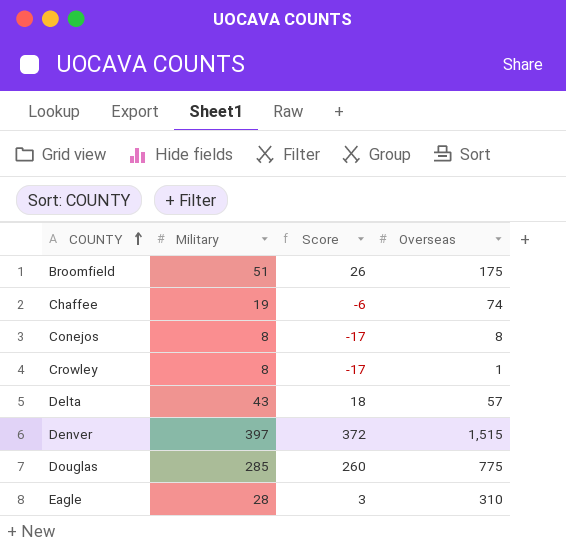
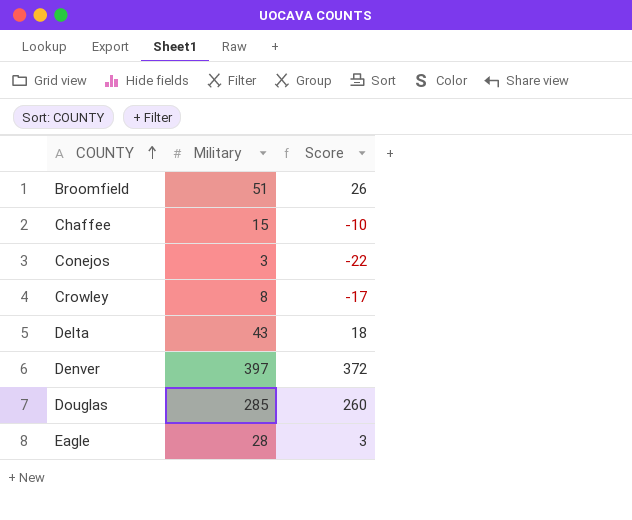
column Overseas | position: 4 -> none
Chaffee | Military: 19 -> 15
Chaffee | Score: -6 -> -10
Conejos | Military: 8 -> 3
Conejos | Score: -17 -> -22

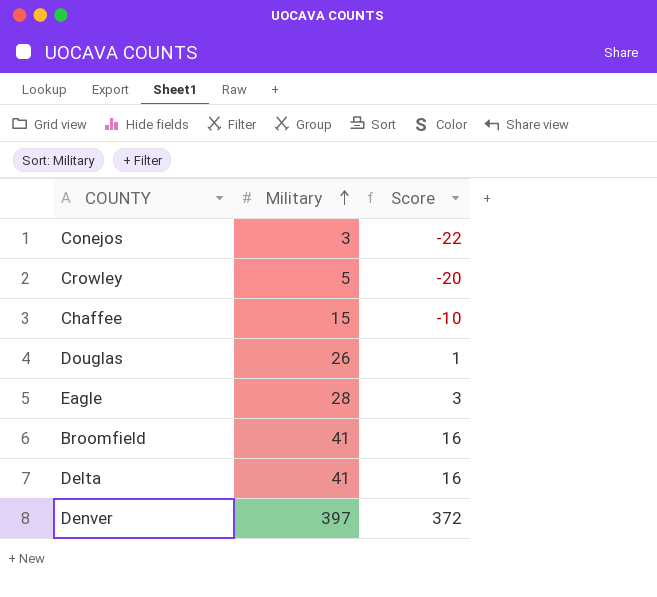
row order: COUNTY ascending -> Military ascending
Crowley | Military: 8 -> 5
Crowley | Score: -17 -> -20
Douglas | Military: 285 -> 26
Douglas | Score: 260 -> 1
Broomfield | Military: 51 -> 41
Broomfield | Score: 26 -> 16
Delta | Military: 43 -> 41
Delta | Score: 18 -> 16

